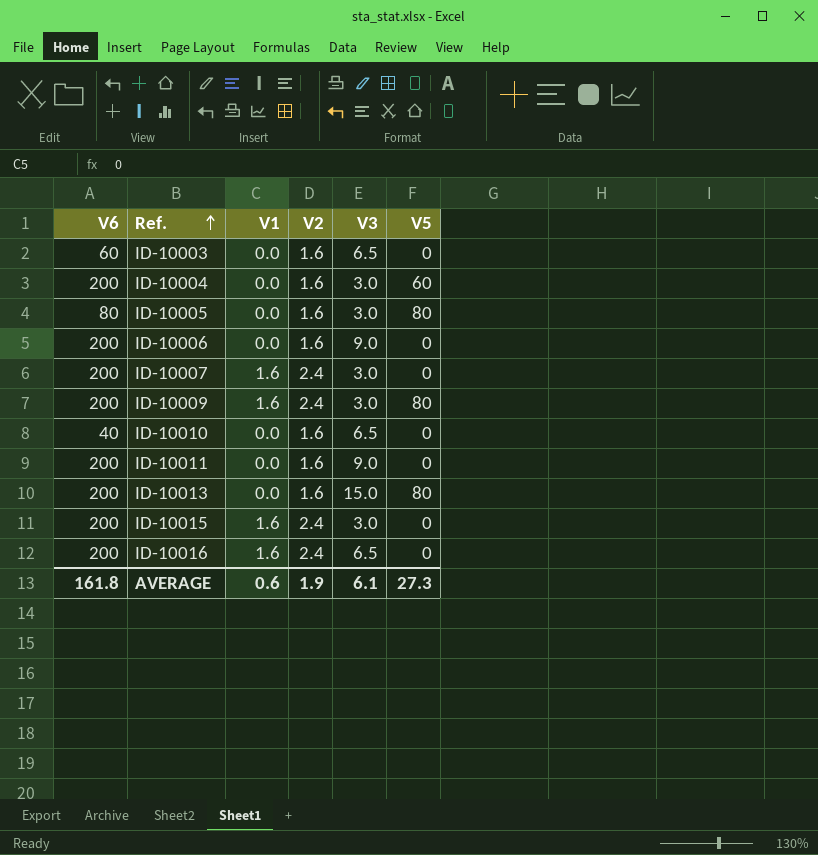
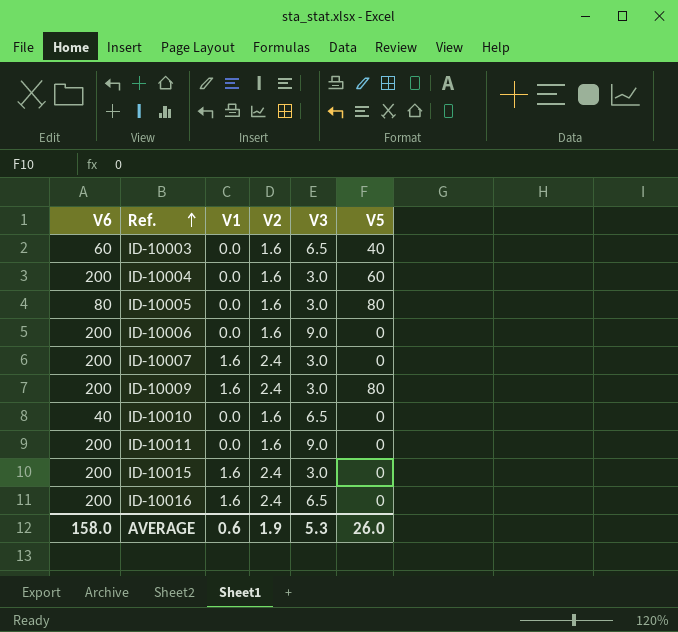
row ID-10013: 200 | 0.0 | 1.6 | 15.0 | 80 -> none
ID-10003 | V5: 0 -> 40
AVERAGE | V6: 161.8 -> 158.0
AVERAGE | V3: 6.1 -> 5.3
AVERAGE | V5: 27.3 -> 26.0

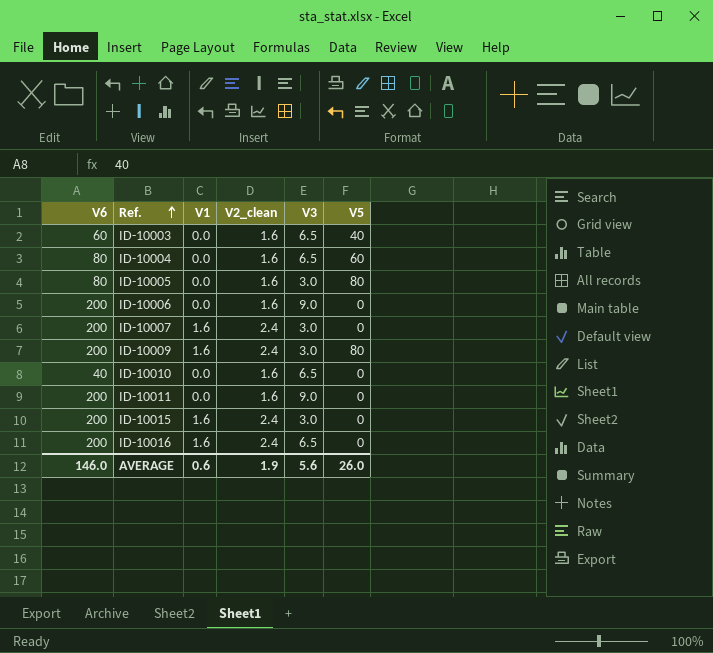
column name: V2 -> V2_clean
ID-10004 | V6: 200 -> 80
ID-10004 | V3: 3.0 -> 6.5
AVERAGE | V6: 158.0 -> 146.0
AVERAGE | V3: 5.3 -> 5.6

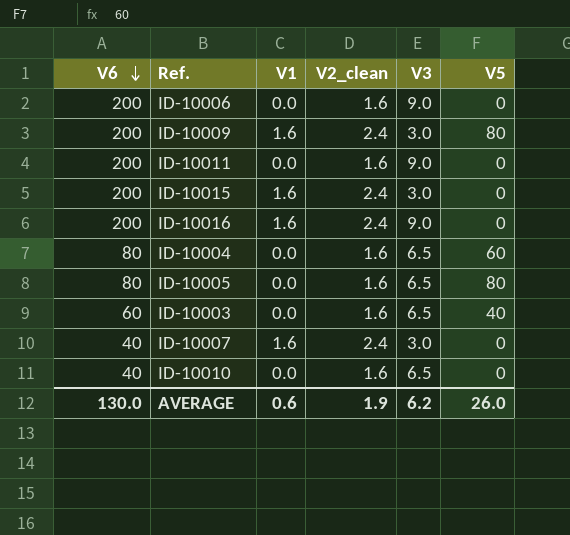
row order: Ref. ascending -> V6 descending
ID-10016 | V3: 6.5 -> 9.0
ID-10005 | V3: 3.0 -> 6.5
ID-10007 | V6: 200 -> 40
AVERAGE | V6: 146.0 -> 130.0
AVERAGE | V3: 5.6 -> 6.2

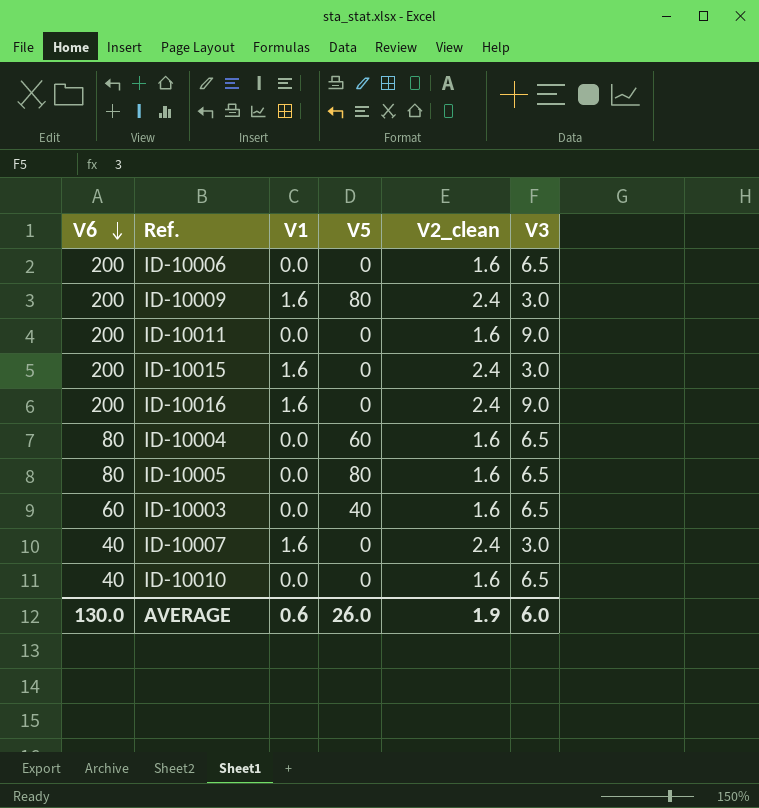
column V5 | position: 6 -> 4
ID-10006 | V3: 9.0 -> 6.5
AVERAGE | V3: 6.2 -> 6.0

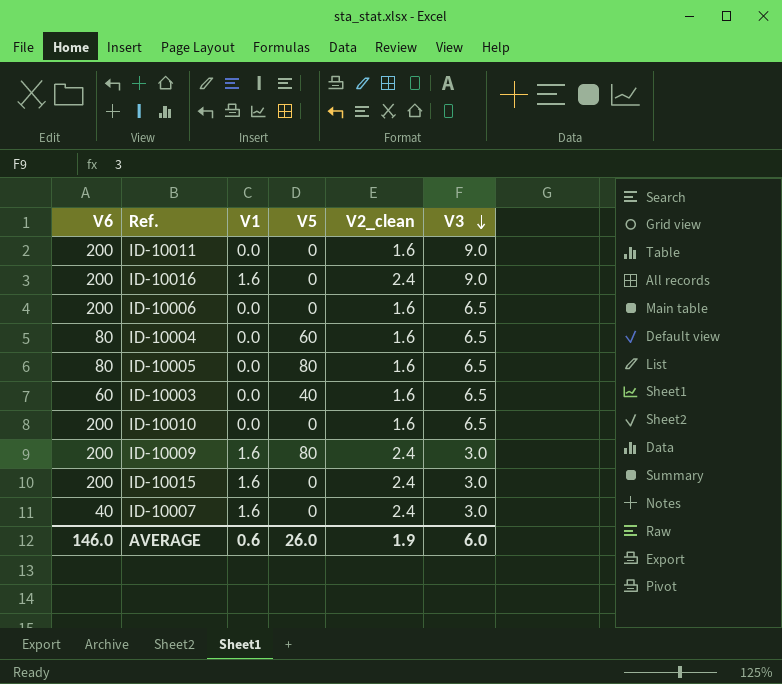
row order: V6 descending -> V3 descending
ID-10010 | V6: 40 -> 200
AVERAGE | V6: 130.0 -> 146.0

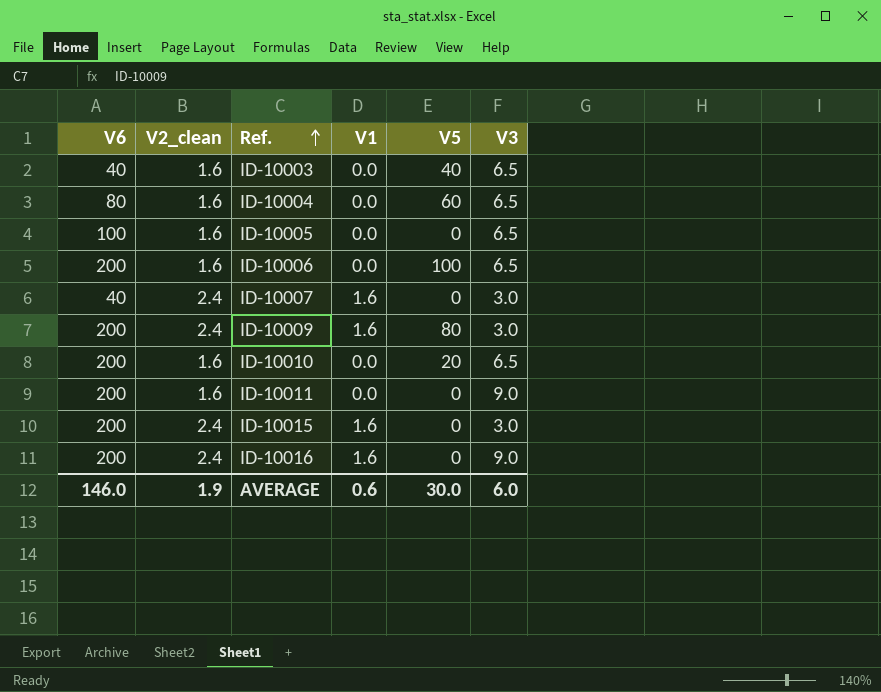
row order: V3 descending -> Ref. ascending
column V2_clean | position: 5 -> 2
ID-10003 | V6: 60 -> 40
ID-10005 | V6: 80 -> 100
ID-10005 | V5: 80 -> 0
ID-10006 | V5: 0 -> 100
ID-10010 | V5: 0 -> 20
AVERAGE | V5: 26.0 -> 30.0

